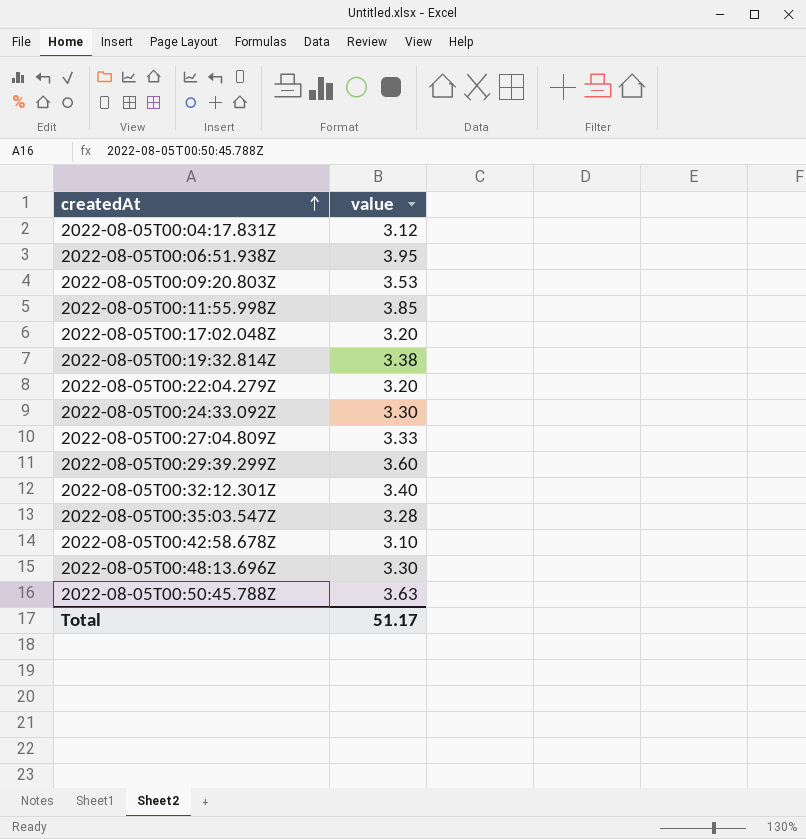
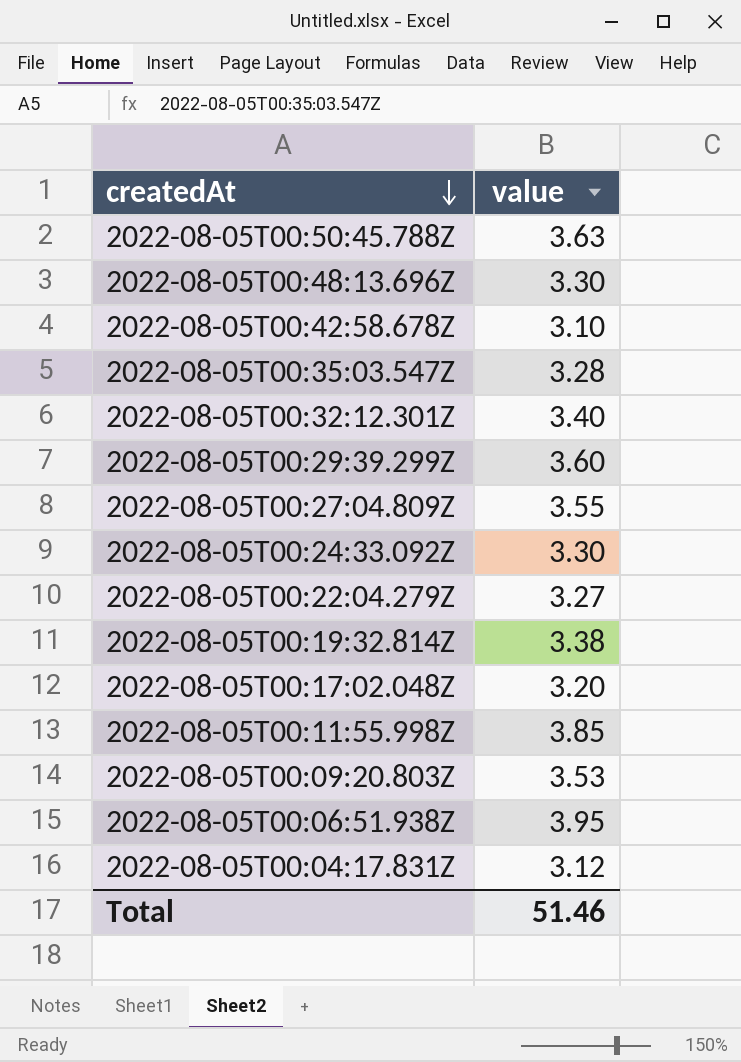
row order: createdAt ascending -> createdAt descending
2022-08-05T00:27:04.809Z | value: 3.33 -> 3.55
2022-08-05T00:22:04.279Z | value: 3.20 -> 3.27
Total | value: 51.17 -> 51.46

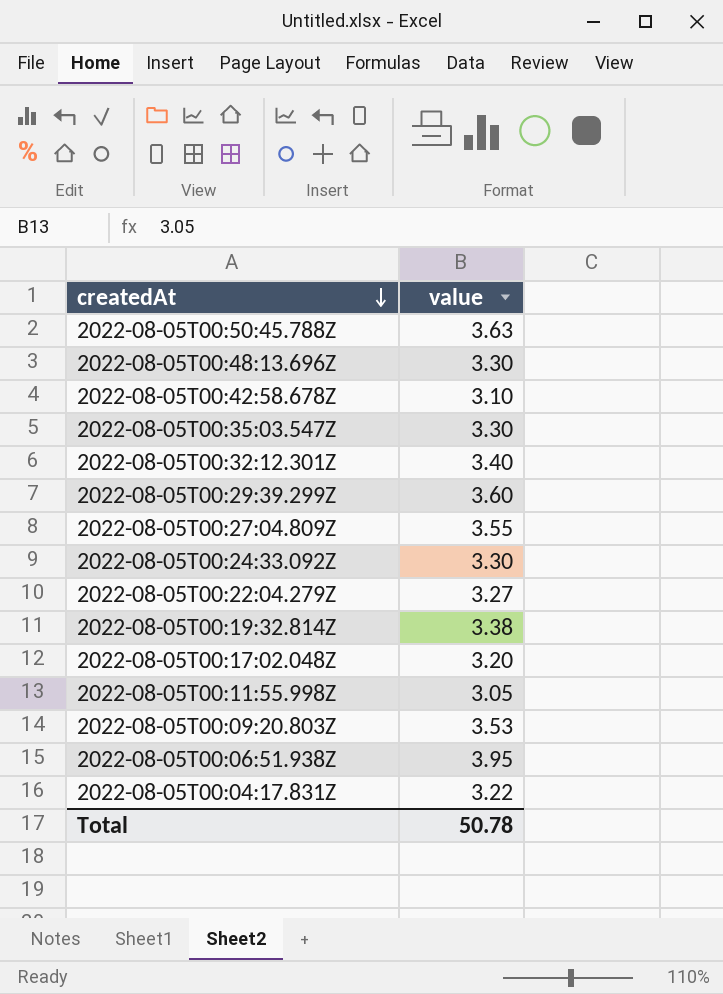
2022-08-05T00:35:03.547Z | value: 3.28 -> 3.30
2022-08-05T00:11:55.998Z | value: 3.85 -> 3.05
2022-08-05T00:04:17.831Z | value: 3.12 -> 3.22
Total | value: 51.46 -> 50.78

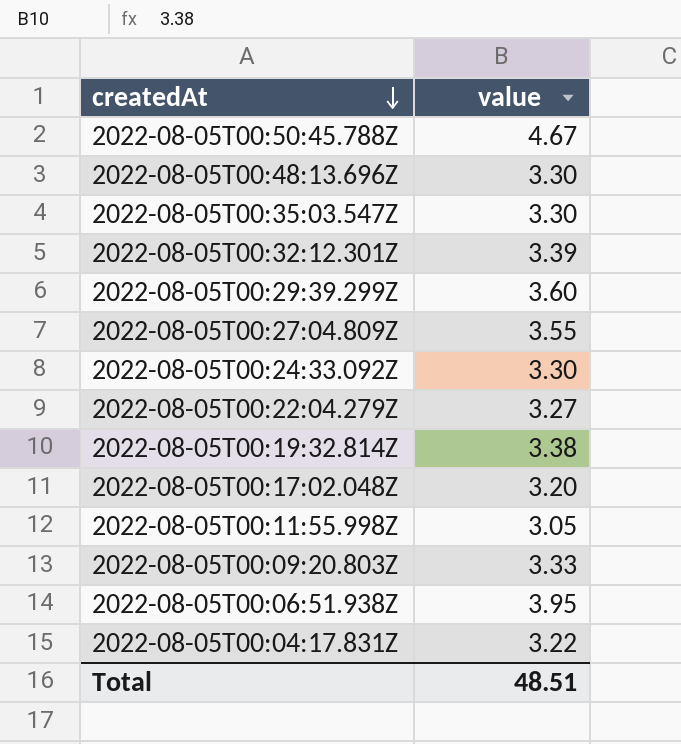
row 2022-08-05T00:42:58.678Z: 3.10 -> none
2022-08-05T00:50:45.788Z | value: 3.63 -> 4.67
2022-08-05T00:32:12.301Z | value: 3.40 -> 3.39
2022-08-05T00:09:20.803Z | value: 3.53 -> 3.33
Total | value: 50.78 -> 48.51

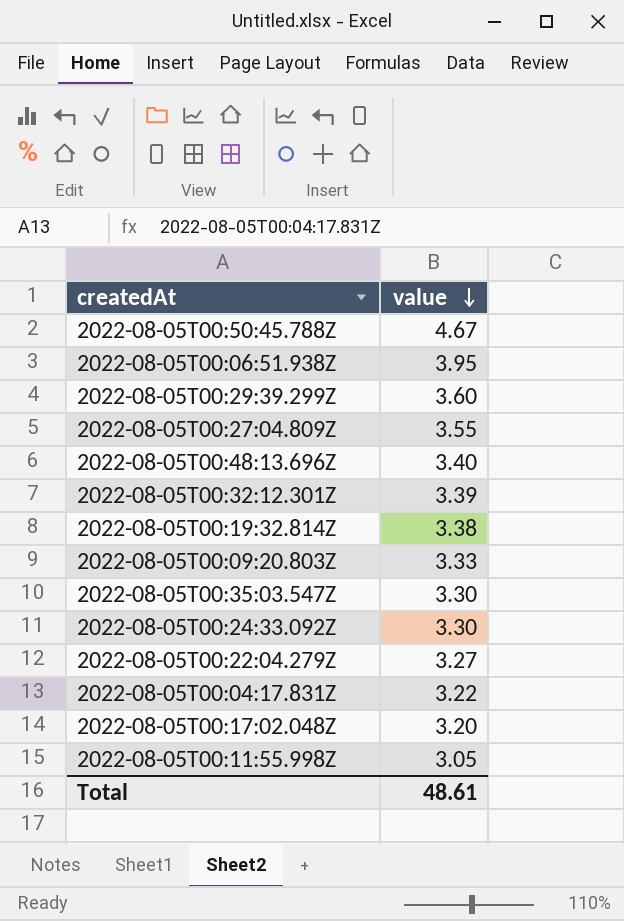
row order: createdAt descending -> value descending
2022-08-05T00:48:13.696Z | value: 3.30 -> 3.40
Total | value: 48.51 -> 48.61

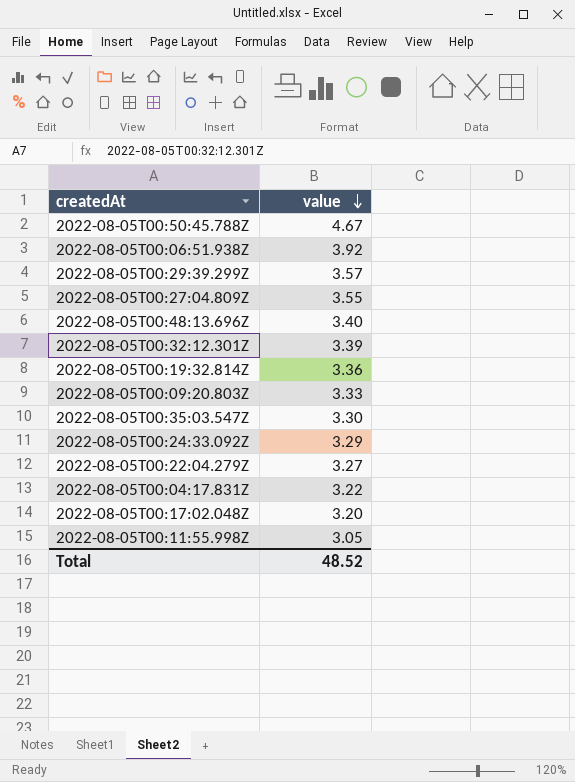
2022-08-05T00:06:51.938Z | value: 3.95 -> 3.92
2022-08-05T00:29:39.299Z | value: 3.60 -> 3.57
2022-08-05T00:19:32.814Z | value: 3.38 -> 3.36
2022-08-05T00:24:33.092Z | value: 3.30 -> 3.29
Total | value: 48.61 -> 48.52

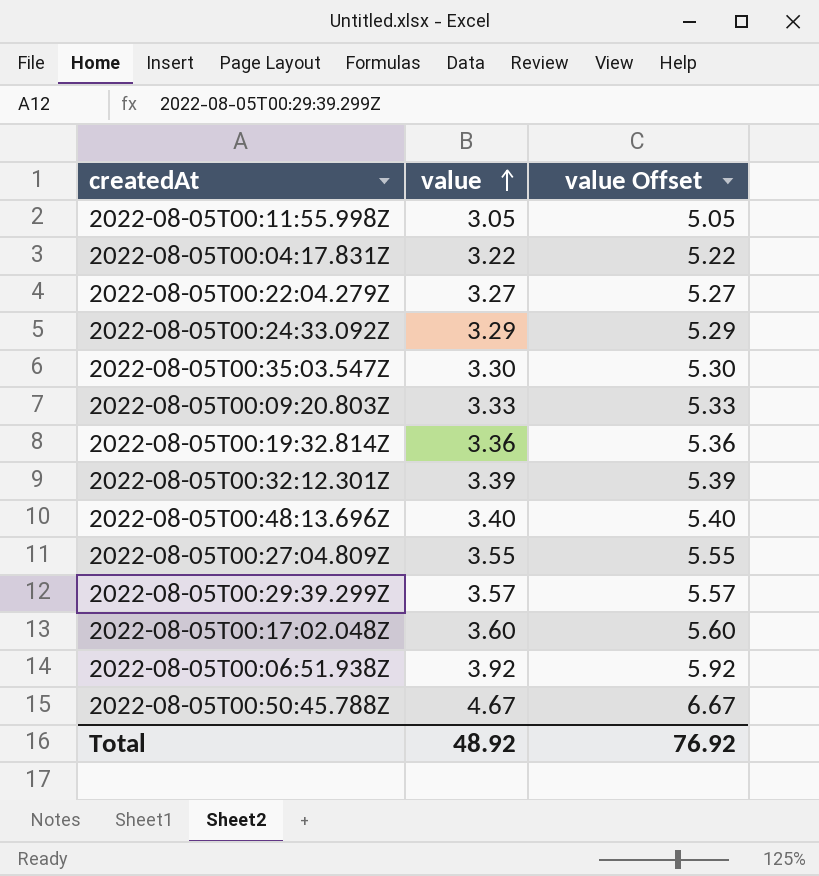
row order: value descending -> value ascending
column value Offset | formula: none -> [value] + 2
2022-08-05T00:17:02.048Z | value: 3.20 -> 3.60
Total | value: 48.52 -> 48.92

